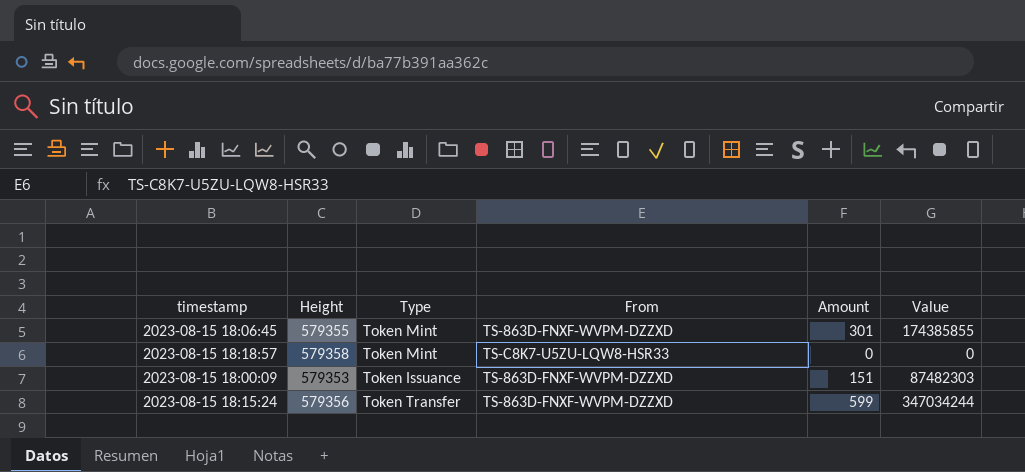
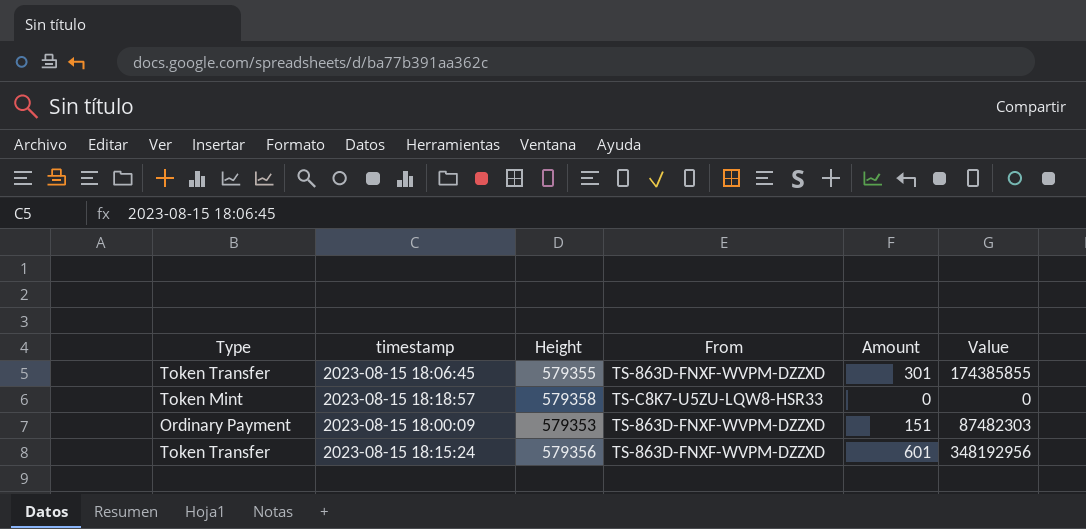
column Type | position: 3 -> 1
2023-08-15 18:06:45 | Type: Token Mint -> Token Transfer
2023-08-15 18:00:09 | Type: Token Issuance -> Ordinary Payment
2023-08-15 18:15:24 | Amount: 599 -> 601
2023-08-15 18:15:24 | Value: 347034244 -> 348192956

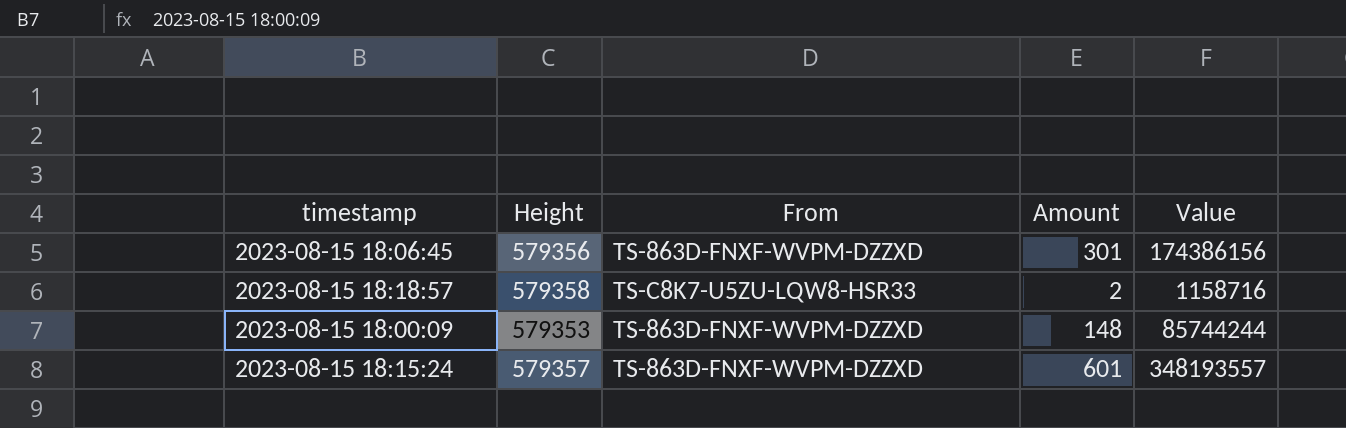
column Type | position: 1 -> none
2023-08-15 18:06:45 | Height: 579355 -> 579356
2023-08-15 18:06:45 | Value: 174385855 -> 174386156
2023-08-15 18:18:57 | Amount: 0 -> 2
2023-08-15 18:18:57 | Value: 0 -> 1158716
2023-08-15 18:00:09 | Amount: 151 -> 148
2023-08-15 18:00:09 | Value: 87482303 -> 85744244
2023-08-15 18:15:24 | Height: 579356 -> 579357
2023-08-15 18:15:24 | Value: 348192956 -> 348193557

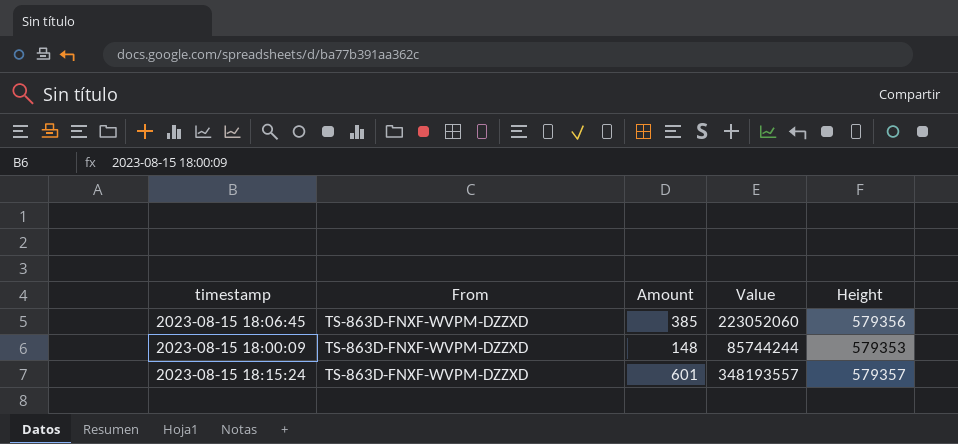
column Height | position: 2 -> 5
row 2023-08-15 18:18:57: 579358 | TS-C8K7-U5ZU-LQW8-HSR33 | 2 | 1158716 -> none
2023-08-15 18:06:45 | Amount: 301 -> 385
2023-08-15 18:06:45 | Value: 174386156 -> 223052060

